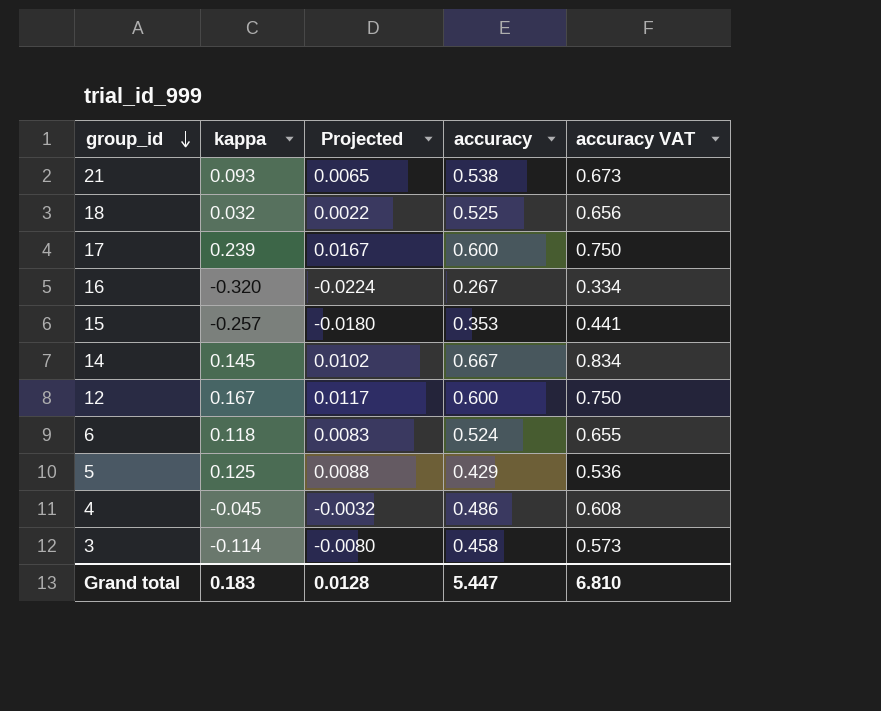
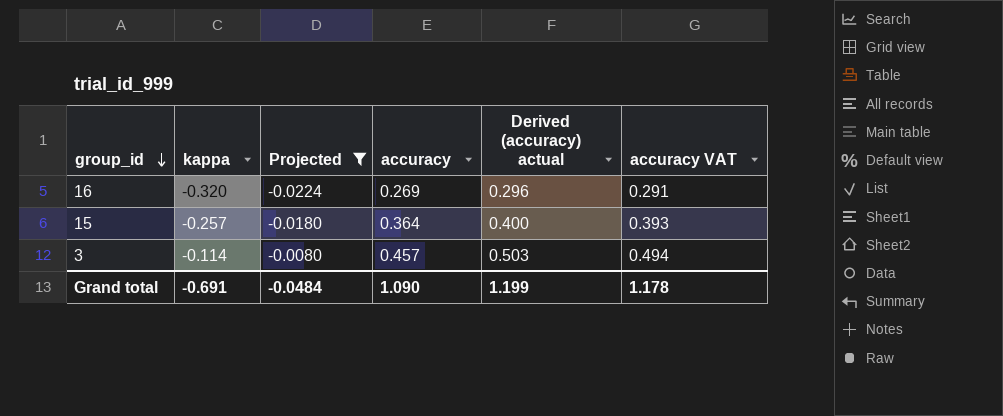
filter: none -> Projected <= -0.0080
column Derived (accuracy) actual | formula: none -> [accuracy] * 1.1
column accuracy VAT | formula: [accuracy] * 1.25 -> [accuracy] * 1.08
16 | accuracy: 0.267 -> 0.269
15 | accuracy: 0.353 -> 0.364
3 | accuracy: 0.458 -> 0.457
Grand total | kappa: 0.183 -> -0.691
Grand total | Projected: 0.0128 -> -0.0484
Grand total | accuracy: 5.447 -> 1.090
Grand total | accuracy VAT: 6.810 -> 1.178

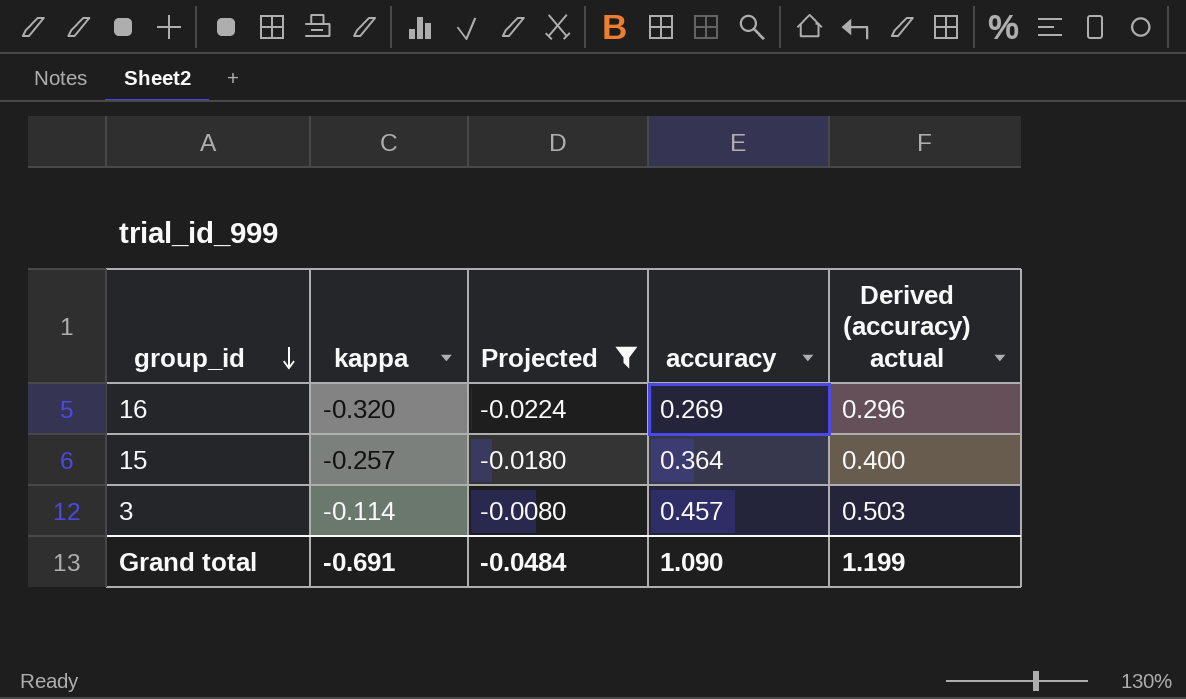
column accuracy VAT | formula: [accuracy] * 1.08 -> none

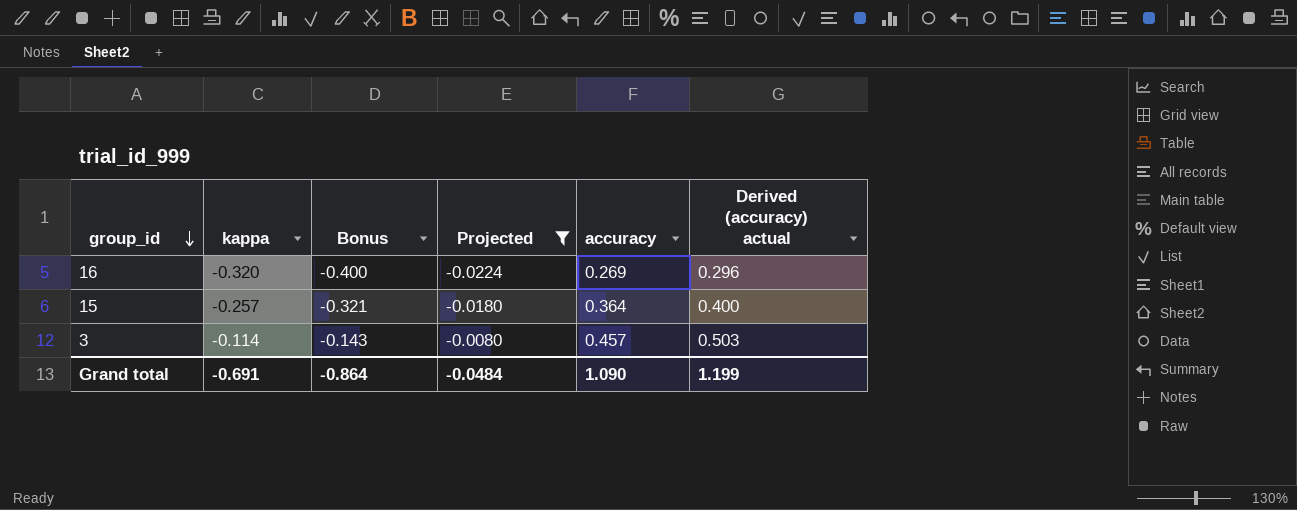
column Bonus | formula: none -> [kappa] * 1.25

